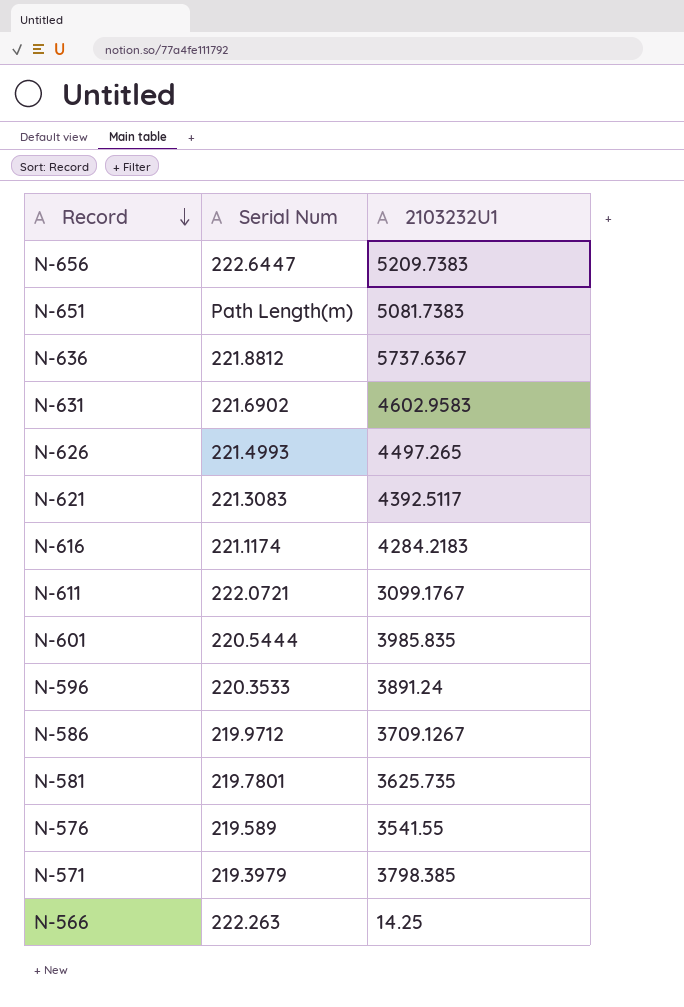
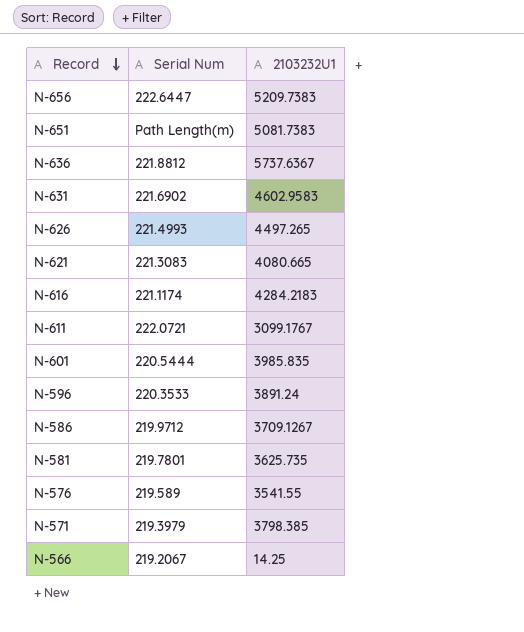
N-621 | 2103232U1: 4392.5117 -> 4080.665
N-566 | Serial Num: 222.263 -> 219.2067

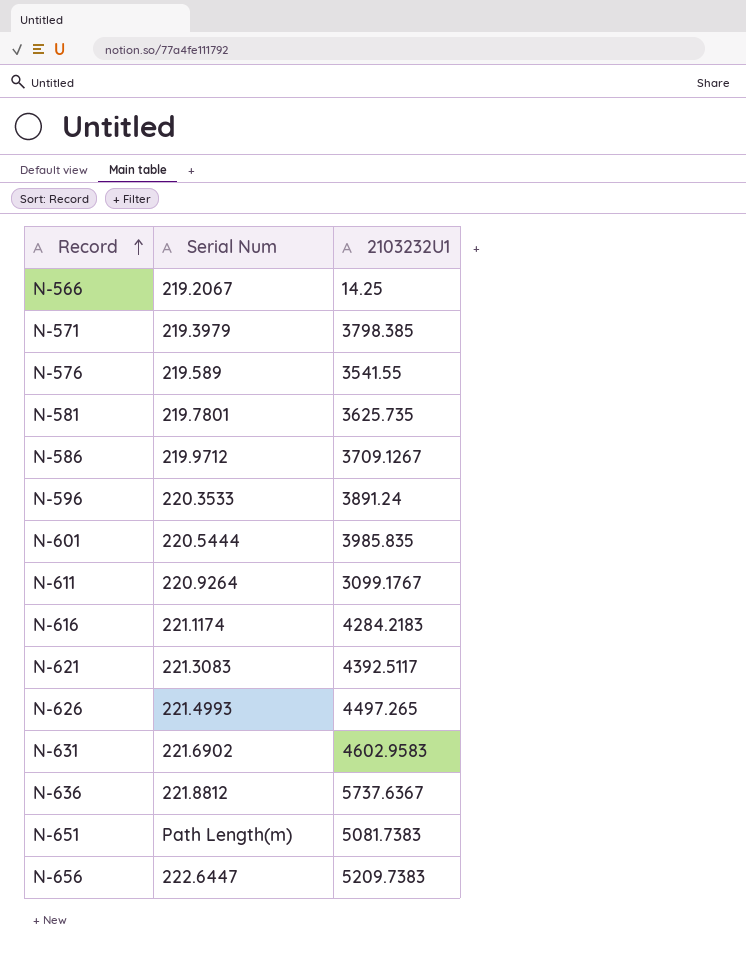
row order: Record descending -> Record ascending
N-611 | Serial Num: 222.0721 -> 220.9264
N-621 | 2103232U1: 4080.665 -> 4392.5117

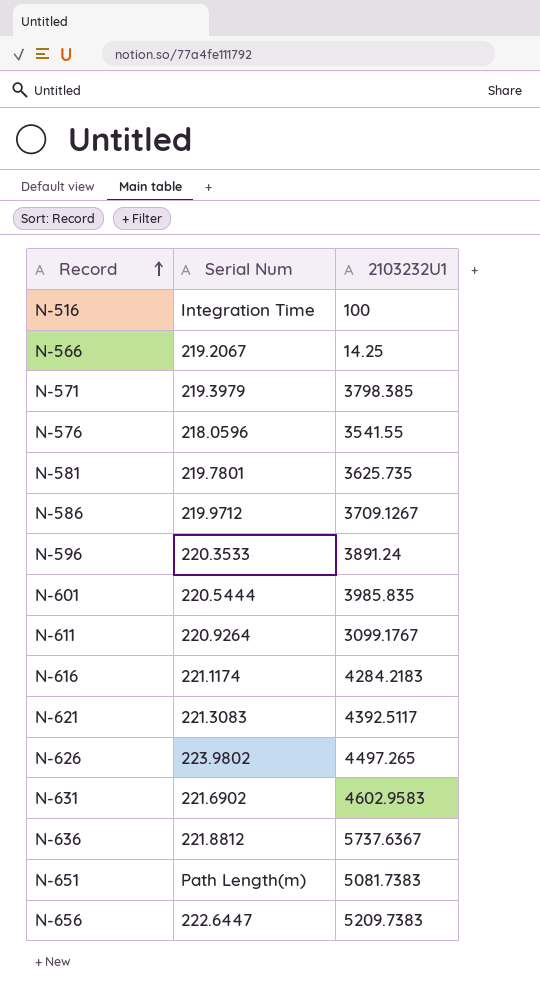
row N-516: none -> Integration Time | 100
N-576 | Serial Num: 219.589 -> 218.0596
N-626 | Serial Num: 221.4993 -> 223.9802

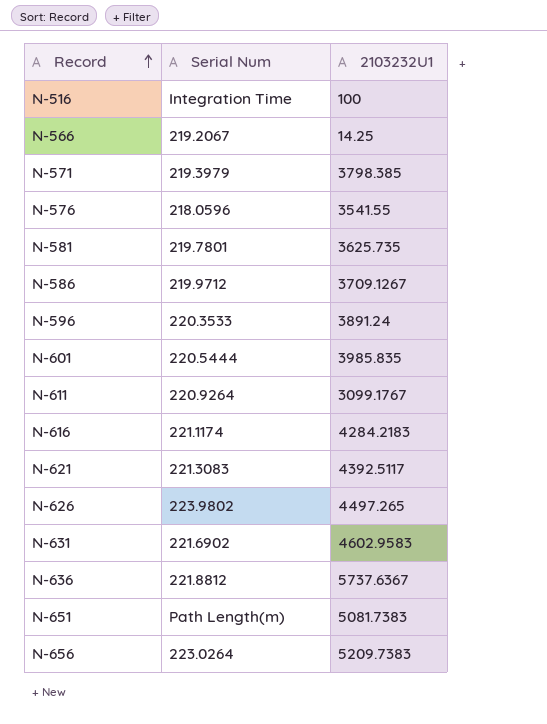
N-656 | Serial Num: 222.6447 -> 223.0264

